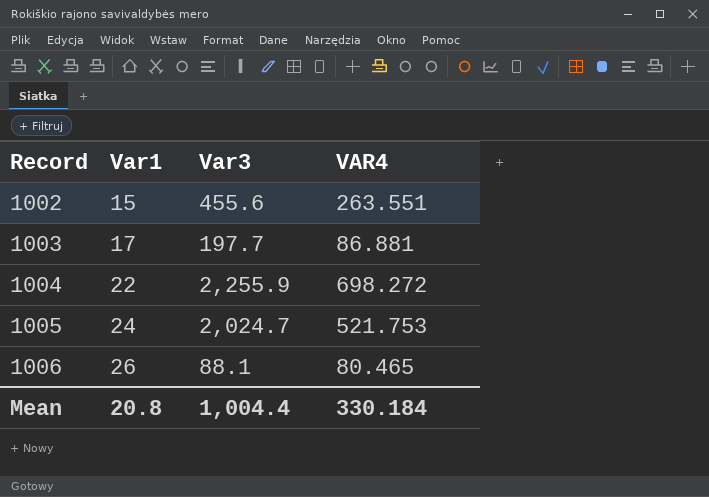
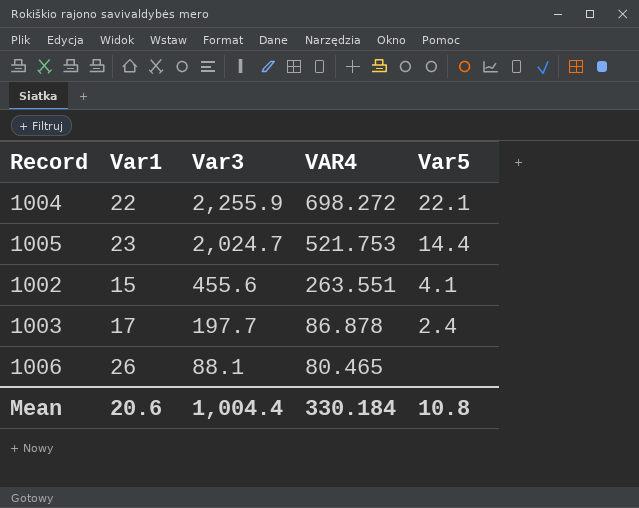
row order: Record ascending -> Var3 descending
column Var5 | position: none -> 5
1005 | Var1: 24 -> 23
1003 | VAR4: 86.881 -> 86.878
Mean | Var1: 20.8 -> 20.6

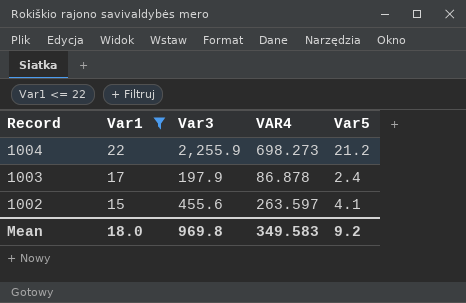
filter: none -> Var1 <= 22
row order: Var3 descending -> Record descending
1004 | VAR4: 698.272 -> 698.273
1004 | Var5: 22.1 -> 21.2
1003 | Var3: 197.7 -> 197.9
1002 | VAR4: 263.551 -> 263.597
Mean | Var1: 20.6 -> 18.0
Mean | Var3: 1,004.4 -> 969.8
Mean | VAR4: 330.184 -> 349.583
Mean | Var5: 10.8 -> 9.2

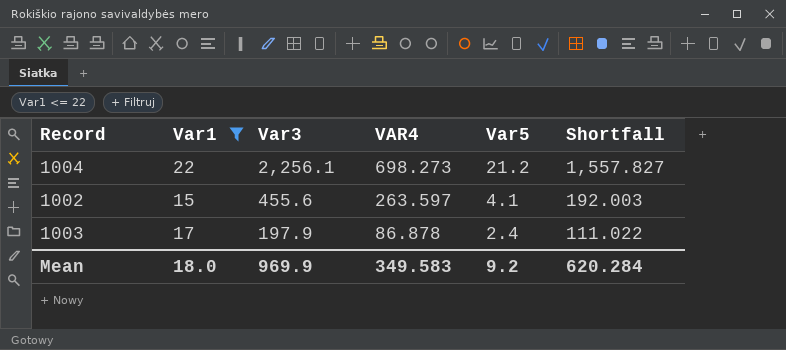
row order: Record descending -> Var3 descending
column Shortfall | formula: none -> [Var3] - [VAR4]
1004 | Var3: 2,255.9 -> 2,256.1
Mean | Var3: 969.8 -> 969.9

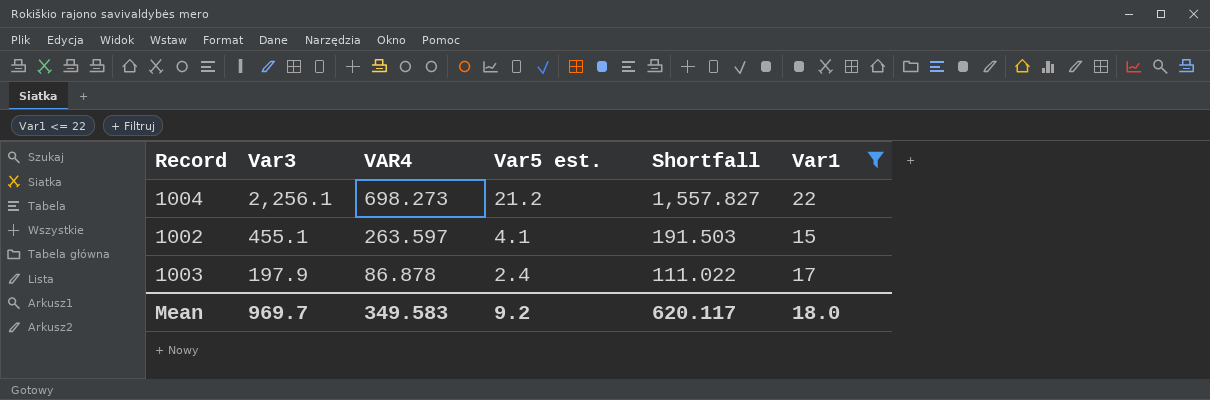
column name: Var5 -> Var5 est.
column Var1 | position: 2 -> 6
1002 | Var3: 455.6 -> 455.1
1002 | Shortfall: 192.003 -> 191.503
Mean | Var3: 969.9 -> 969.7
Mean | Shortfall: 620.284 -> 620.117

